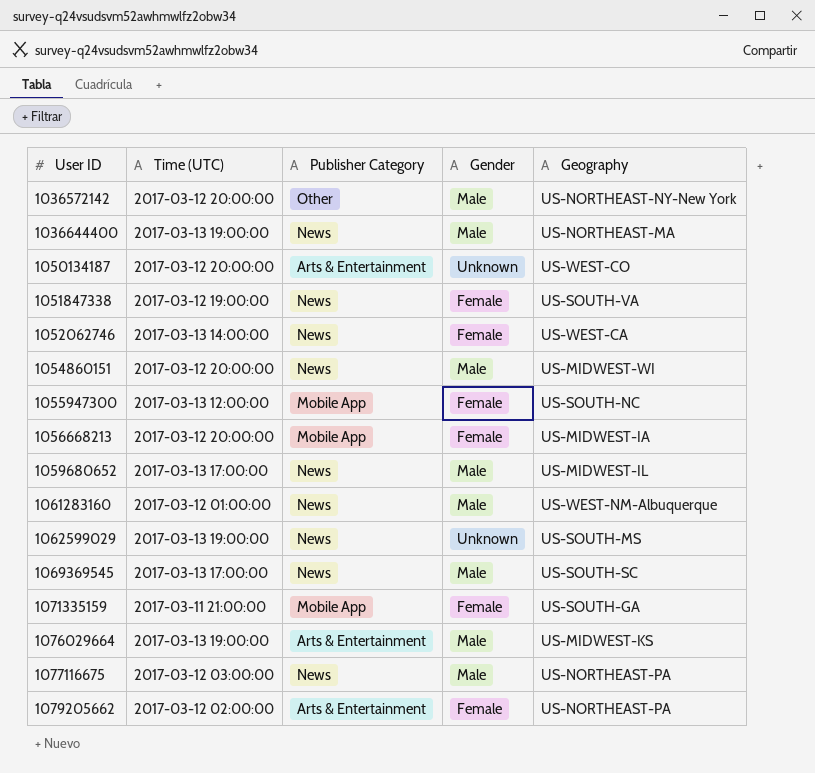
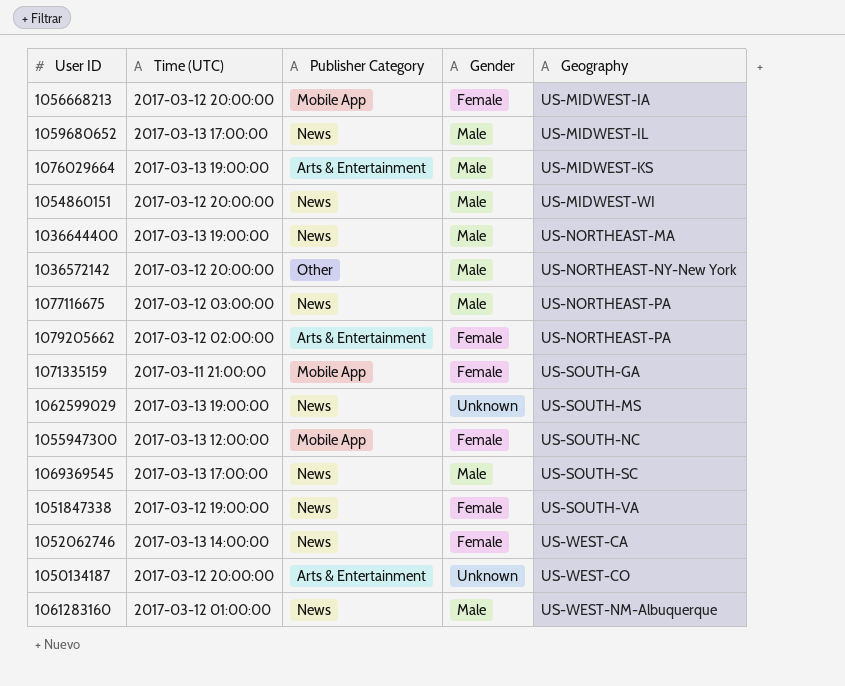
row order: User ID ascending -> Geography ascending

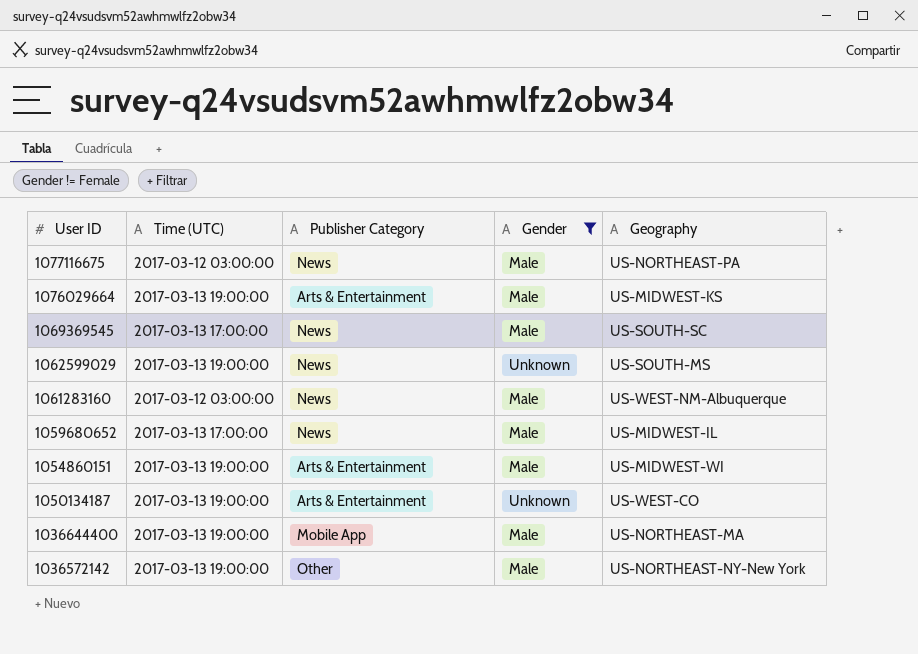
filter: none -> Gender != Female
row order: Geography ascending -> User ID descending
1061283160 | Time (UTC): 2017-03-12 01:00:00 -> 2017-03-12 03:00:00
1054860151 | Time (UTC): 2017-03-12 20:00:00 -> 2017-03-13 19:00:00
1054860151 | Publisher Category: News -> Arts & Entertainment
1050134187 | Time (UTC): 2017-03-12 20:00:00 -> 2017-03-13 19:00:00
1036644400 | Publisher Category: News -> Mobile App
1036572142 | Time (UTC): 2017-03-12 20:00:00 -> 2017-03-13 19:00:00

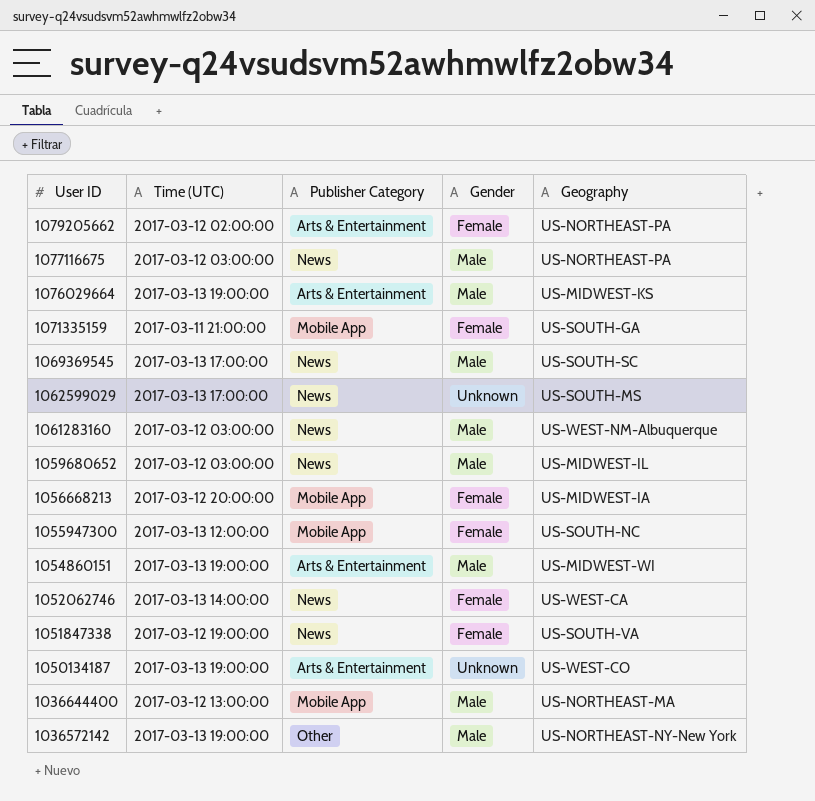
filter: Gender != Female -> none
1062599029 | Time (UTC): 2017-03-13 19:00:00 -> 2017-03-13 17:00:00
1059680652 | Time (UTC): 2017-03-13 17:00:00 -> 2017-03-12 03:00:00
1036644400 | Time (UTC): 2017-03-13 19:00:00 -> 2017-03-12 13:00:00

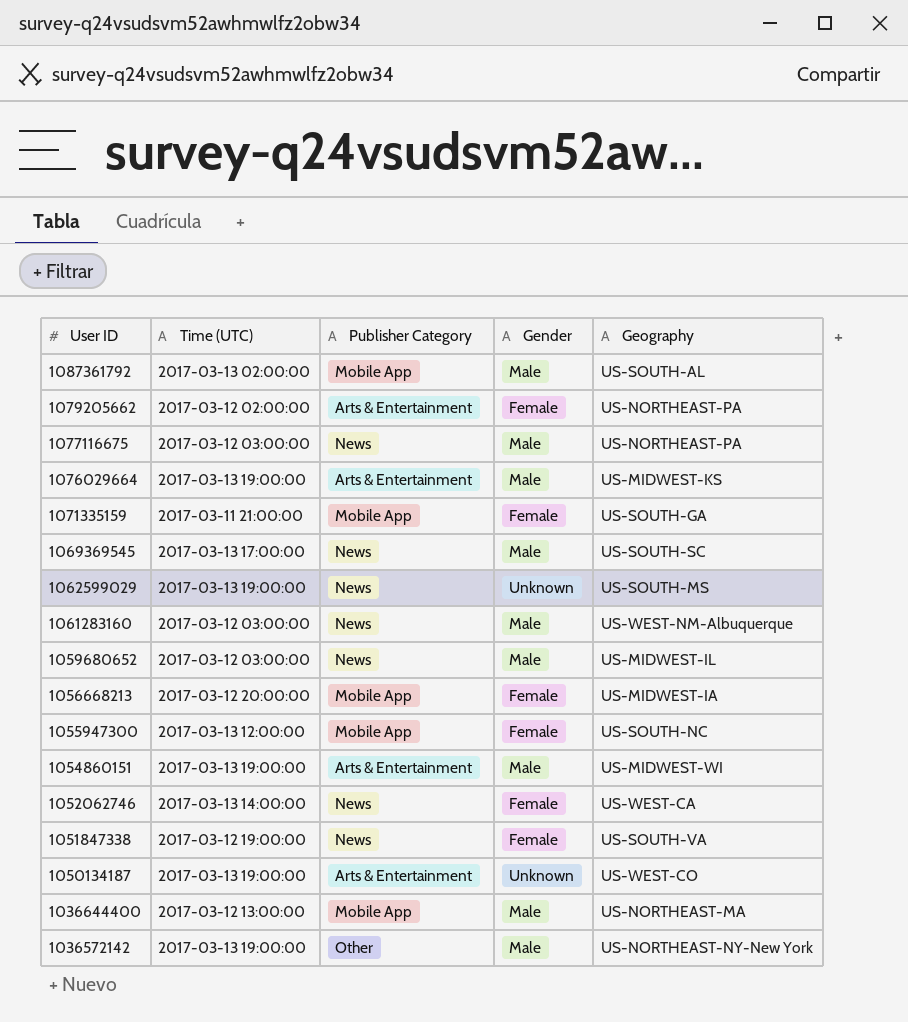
row 1087361792: none -> 2017-03-13 02:00:00 | Mobile App | Male | US-SOUTH-AL
1062599029 | Time (UTC): 2017-03-13 17:00:00 -> 2017-03-13 19:00:00

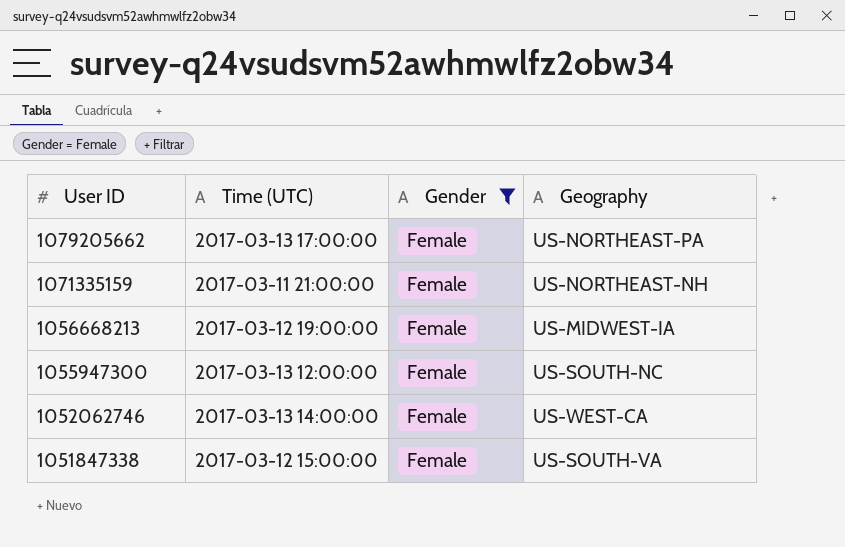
filter: none -> Gender = Female
column Publisher Category | position: 3 -> none
1079205662 | Time (UTC): 2017-03-12 02:00:00 -> 2017-03-13 17:00:00
1071335159 | Geography: US-SOUTH-GA -> US-NORTHEAST-NH
1056668213 | Time (UTC): 2017-03-12 20:00:00 -> 2017-03-12 19:00:00
1051847338 | Time (UTC): 2017-03-12 19:00:00 -> 2017-03-12 15:00:00

